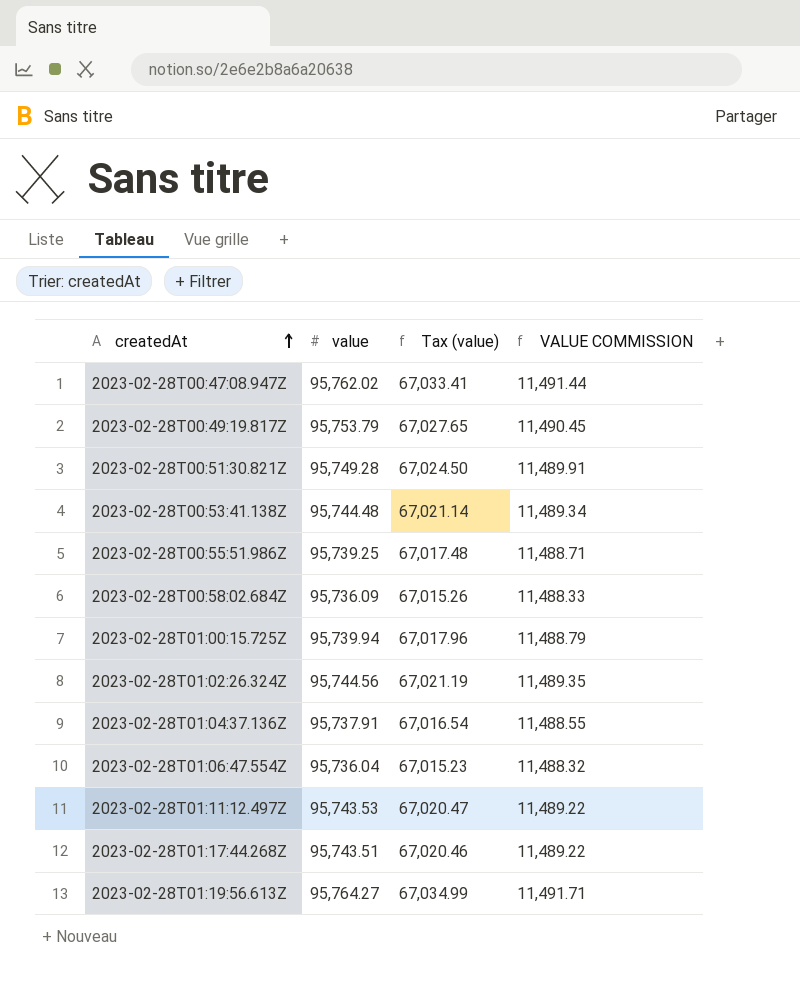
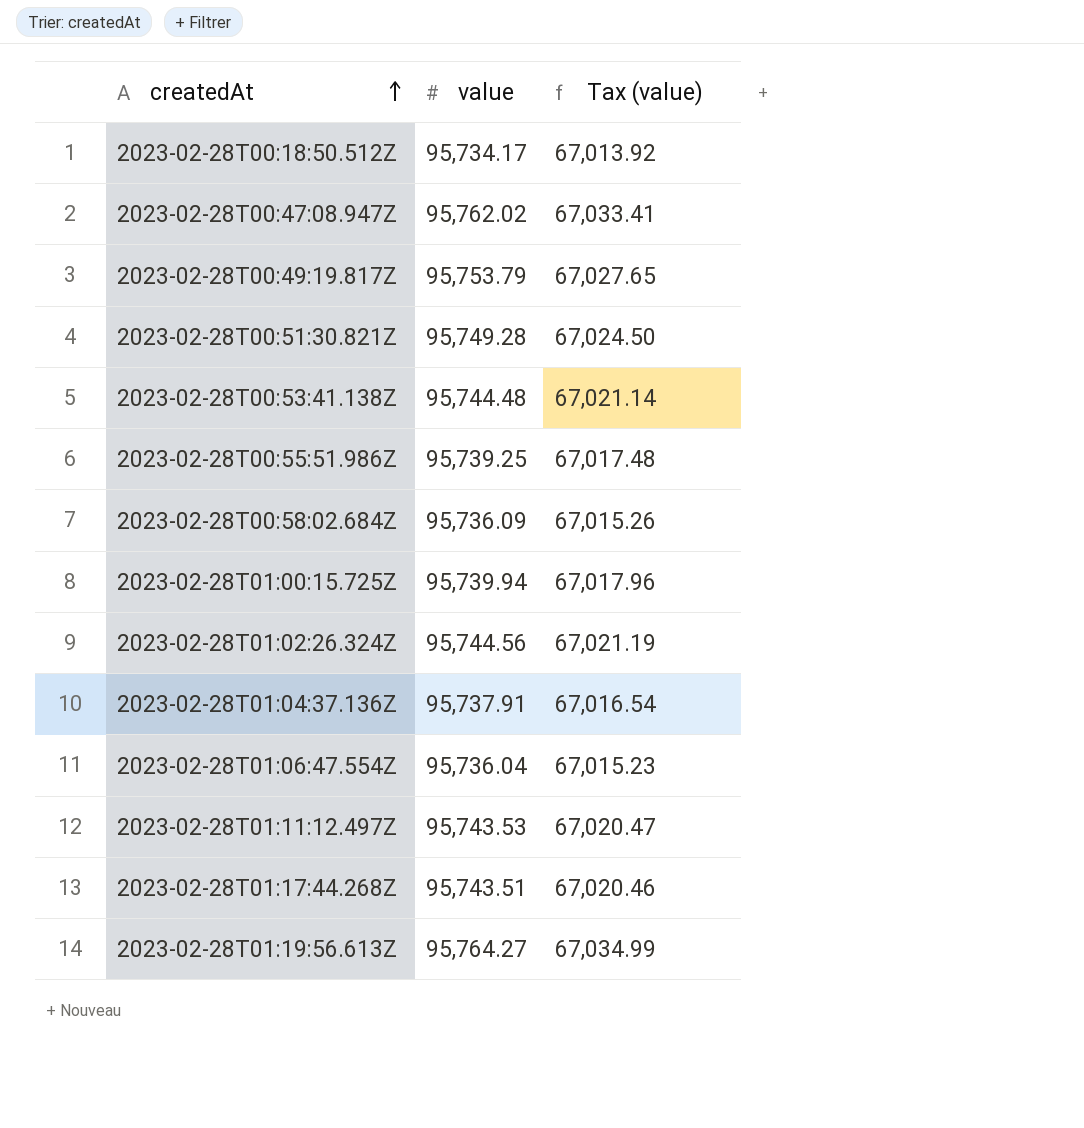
column VALUE COMMISSION | formula: [value] * 0.12 -> none
row 2023-02-28T00:18:50.512Z: none -> 95,734.17 | 67,013.92

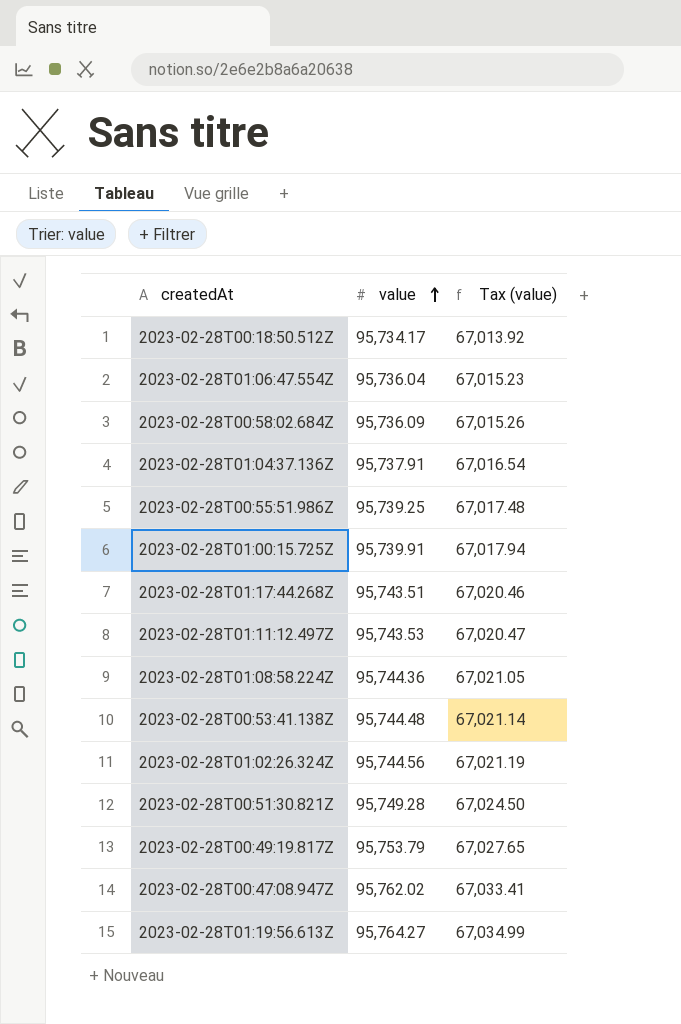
row order: createdAt ascending -> value ascending
2023-02-28T01:00:15.725Z | value: 95,739.94 -> 95,739.91
2023-02-28T01:00:15.725Z | Tax (value): 67,017.96 -> 67,017.94
row 2023-02-28T01:08:58.224Z: none -> 95,744.36 | 67,021.05

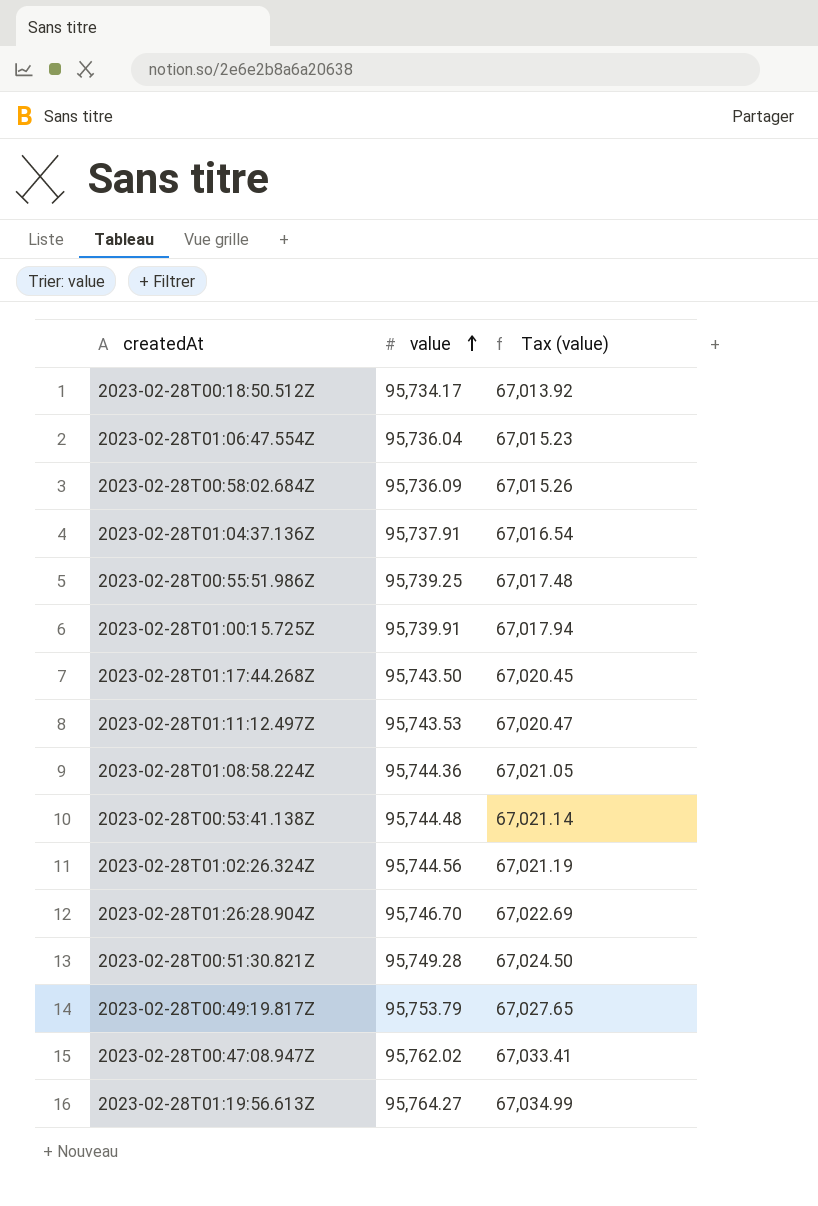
2023-02-28T01:17:44.268Z | value: 95,743.51 -> 95,743.50
2023-02-28T01:17:44.268Z | Tax (value): 67,020.46 -> 67,020.45
row 2023-02-28T01:26:28.904Z: none -> 95,746.70 | 67,022.69

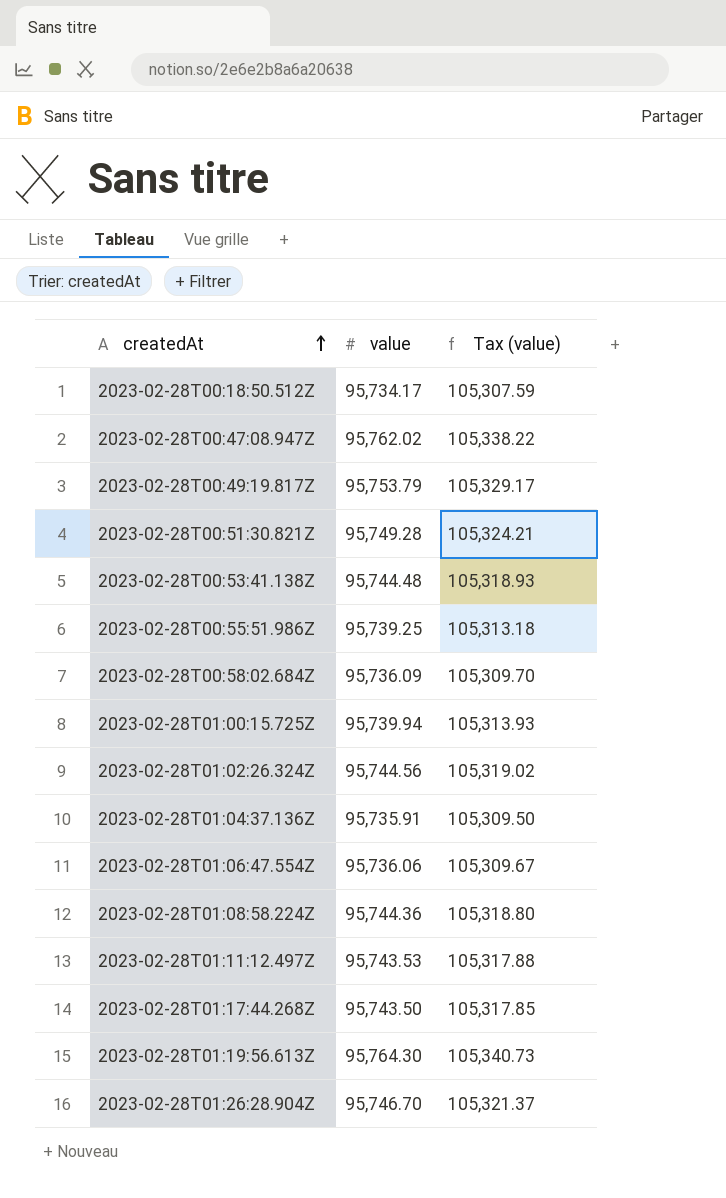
row order: value ascending -> createdAt ascending
column Tax (value) | formula: [value] * 0.7 -> [value] * 1.1
2023-02-28T01:00:15.725Z | value: 95,739.91 -> 95,739.94
2023-02-28T01:04:37.136Z | value: 95,737.91 -> 95,735.91
2023-02-28T01:06:47.554Z | value: 95,736.04 -> 95,736.06
2023-02-28T01:19:56.613Z | value: 95,764.27 -> 95,764.30

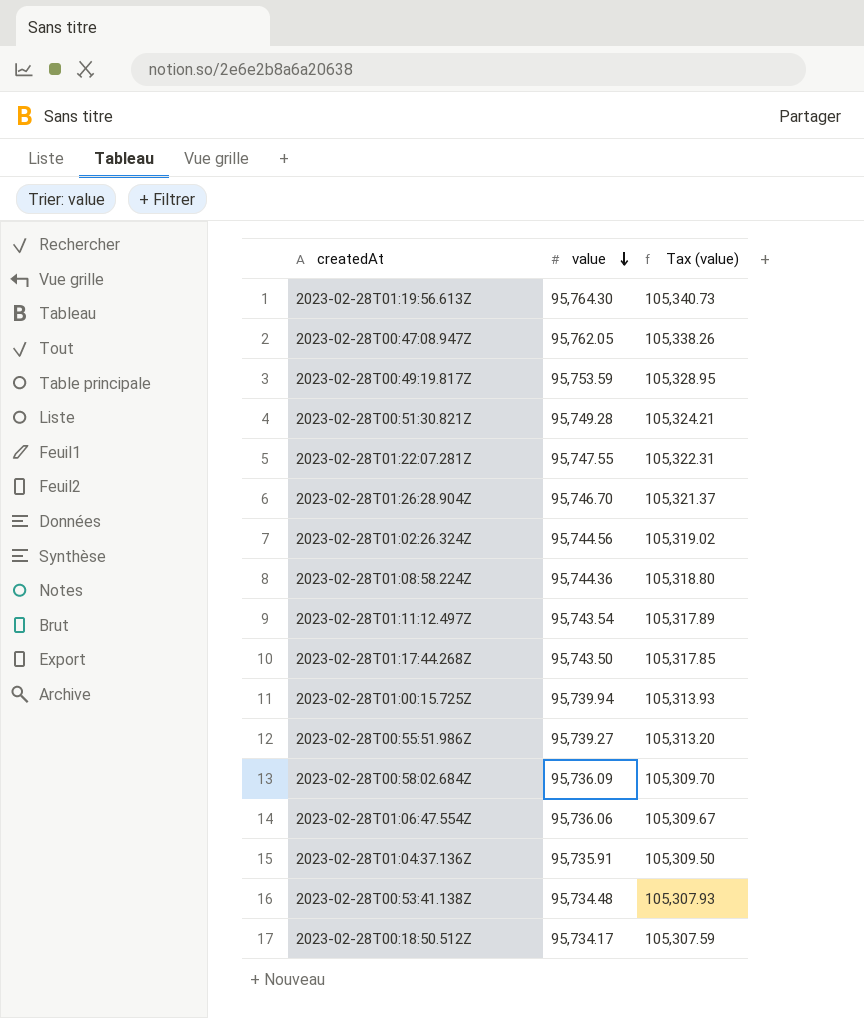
row order: createdAt ascending -> value descending
2023-02-28T00:47:08.947Z | value: 95,762.02 -> 95,762.05
2023-02-28T00:47:08.947Z | Tax (value): 105,338.22 -> 105,338.26
2023-02-28T00:49:19.817Z | value: 95,753.79 -> 95,753.59
2023-02-28T00:49:19.817Z | Tax (value): 105,329.17 -> 105,328.95
row 2023-02-28T01:22:07.281Z: none -> 95,747.55 | 105,322.31
2023-02-28T01:11:12.497Z | value: 95,743.53 -> 95,743.54
2023-02-28T01:11:12.497Z | Tax (value): 105,317.88 -> 105,317.89
2023-02-28T00:55:51.986Z | value: 95,739.25 -> 95,739.27
2023-02-28T00:55:51.986Z | Tax (value): 105,313.18 -> 105,313.20
2023-02-28T00:53:41.138Z | value: 95,744.48 -> 95,734.48
2023-02-28T00:53:41.138Z | Tax (value): 105,318.93 -> 105,307.93

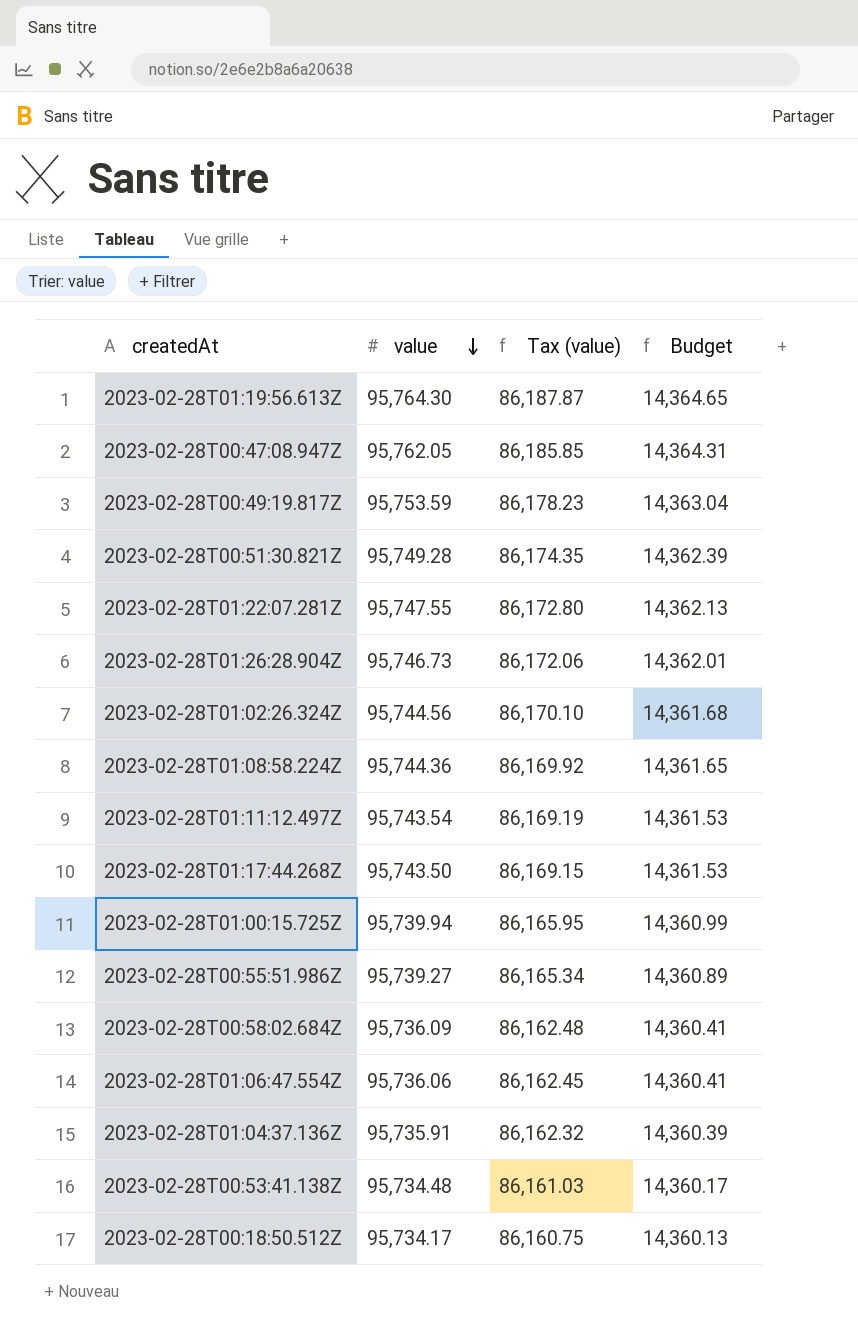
column Tax (value) | formula: [value] * 1.1 -> [value] * 0.9
column Budget | formula: none -> [value] * 0.15
2023-02-28T01:26:28.904Z | value: 95,746.70 -> 95,746.73

